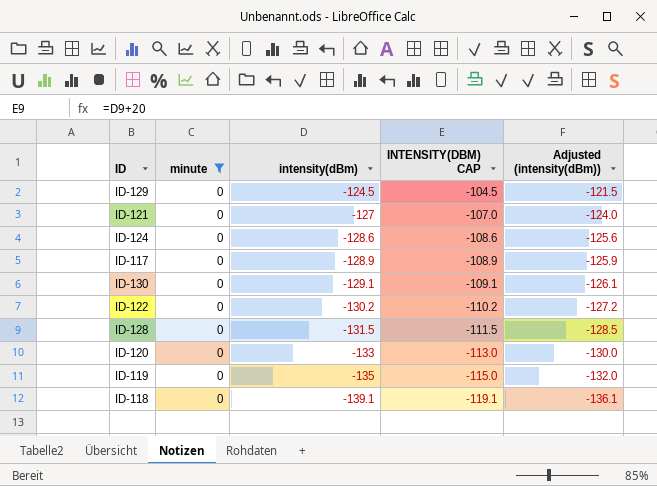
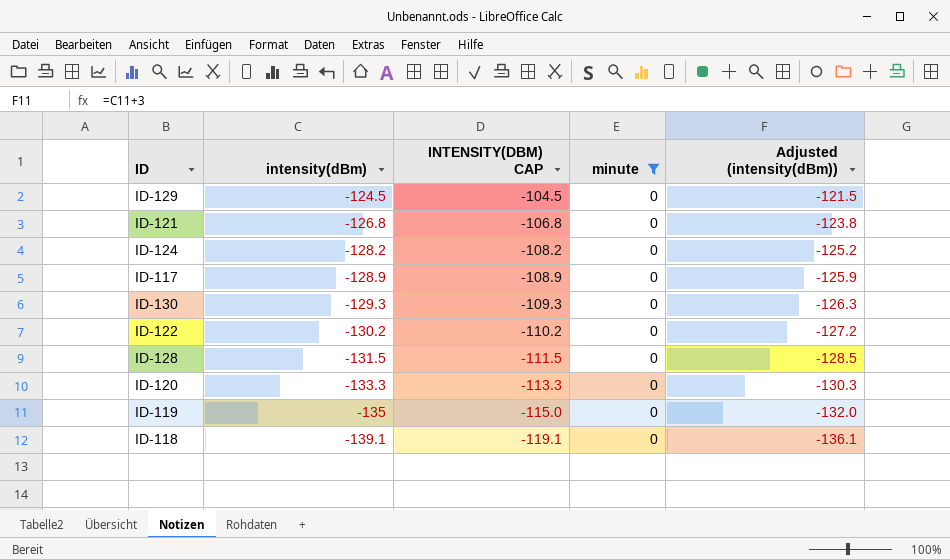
column minute | position: 2 -> 4
ID-121 | intensity(dBm): -127 -> -126.8
ID-121 | INTENSITY(DBM) CAP: -107.0 -> -106.8
ID-121 | Adjusted (intensity(dBm)): -124.0 -> -123.8
ID-124 | intensity(dBm): -128.6 -> -128.2
ID-124 | INTENSITY(DBM) CAP: -108.6 -> -108.2
ID-124 | Adjusted (intensity(dBm)): -125.6 -> -125.2
ID-130 | intensity(dBm): -129.1 -> -129.3
ID-130 | INTENSITY(DBM) CAP: -109.1 -> -109.3
ID-130 | Adjusted (intensity(dBm)): -126.1 -> -126.3
ID-120 | intensity(dBm): -133 -> -133.3
ID-120 | INTENSITY(DBM) CAP: -113.0 -> -113.3
ID-120 | Adjusted (intensity(dBm)): -130.0 -> -130.3

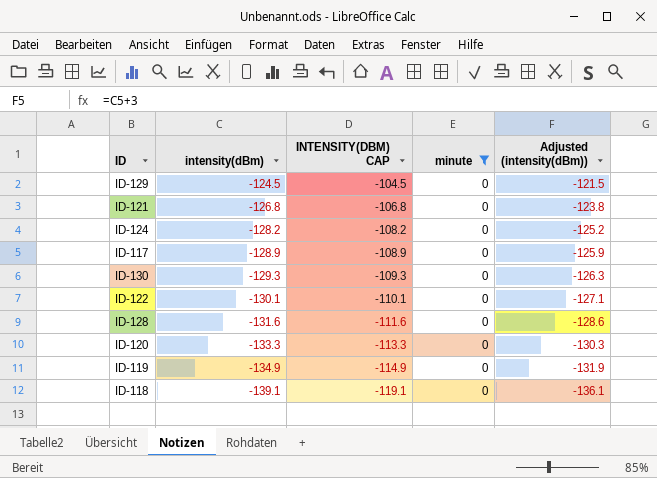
ID-122 | intensity(dBm): -130.2 -> -130.1
ID-122 | INTENSITY(DBM) CAP: -110.2 -> -110.1
ID-122 | Adjusted (intensity(dBm)): -127.2 -> -127.1
ID-128 | intensity(dBm): -131.5 -> -131.6
ID-128 | INTENSITY(DBM) CAP: -111.5 -> -111.6
ID-128 | Adjusted (intensity(dBm)): -128.5 -> -128.6
ID-119 | intensity(dBm): -135 -> -134.9
ID-119 | INTENSITY(DBM) CAP: -115.0 -> -114.9
ID-119 | Adjusted (intensity(dBm)): -132.0 -> -131.9

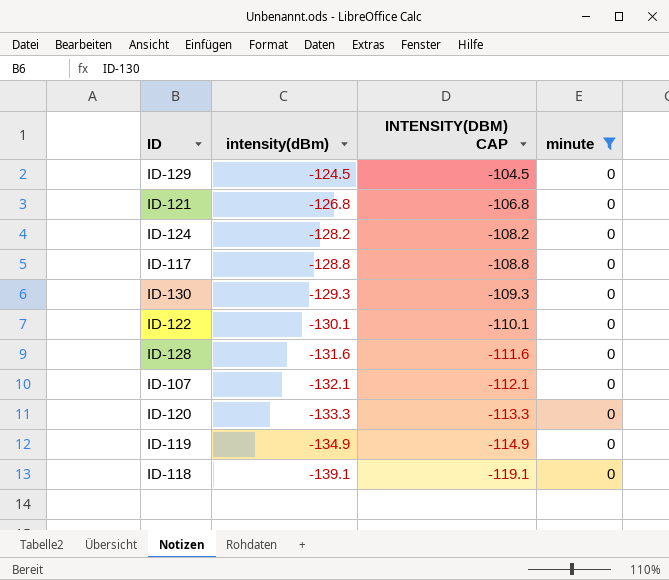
column Adjusted (intensity(dBm)) | formula: [intensity(dBm)] + 3 -> none
ID-117 | intensity(dBm): -128.9 -> -128.8
ID-117 | INTENSITY(DBM) CAP: -108.9 -> -108.8
row ID-107: none -> -132.1 | -112.1 | 0

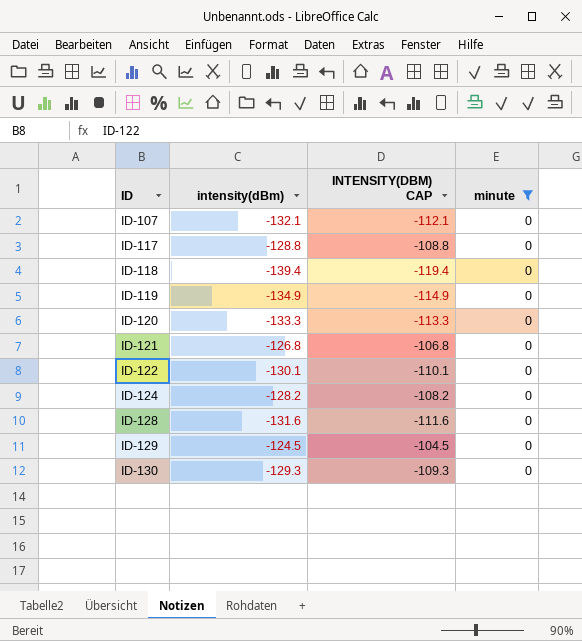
row order: intensity(dBm) descending -> ID ascending
ID-118 | intensity(dBm): -139.1 -> -139.4
ID-118 | INTENSITY(DBM) CAP: -119.1 -> -119.4

